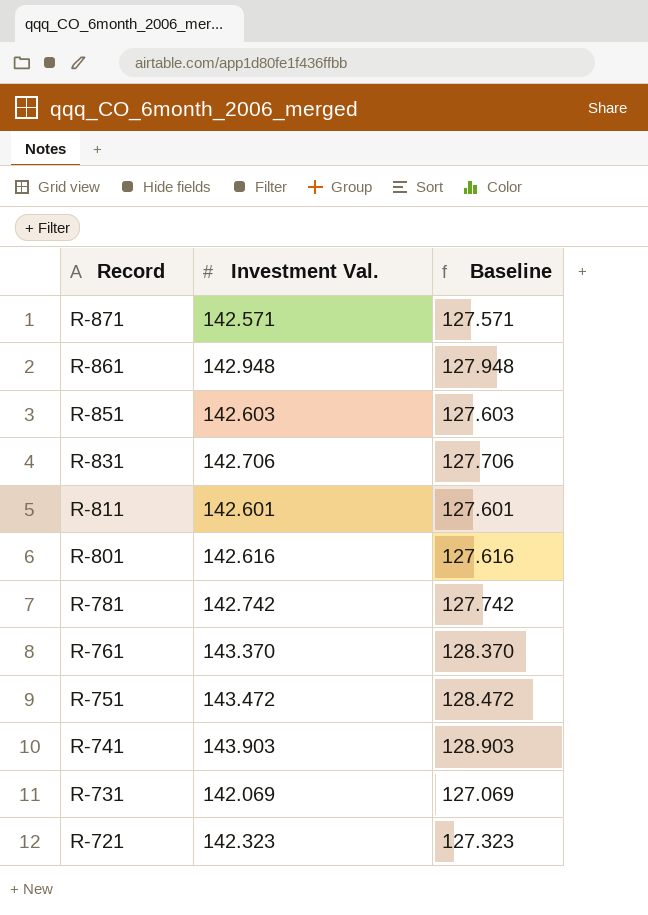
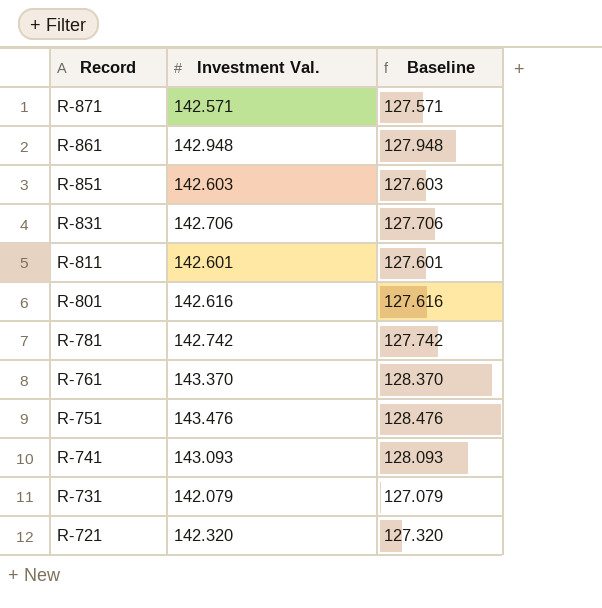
R-751 | Investment Val.: 143.472 -> 143.476
R-751 | Baseline: 128.472 -> 128.476
R-741 | Investment Val.: 143.903 -> 143.093
R-741 | Baseline: 128.903 -> 128.093
R-731 | Investment Val.: 142.069 -> 142.079
R-731 | Baseline: 127.069 -> 127.079
R-721 | Investment Val.: 142.323 -> 142.320
R-721 | Baseline: 127.323 -> 127.320

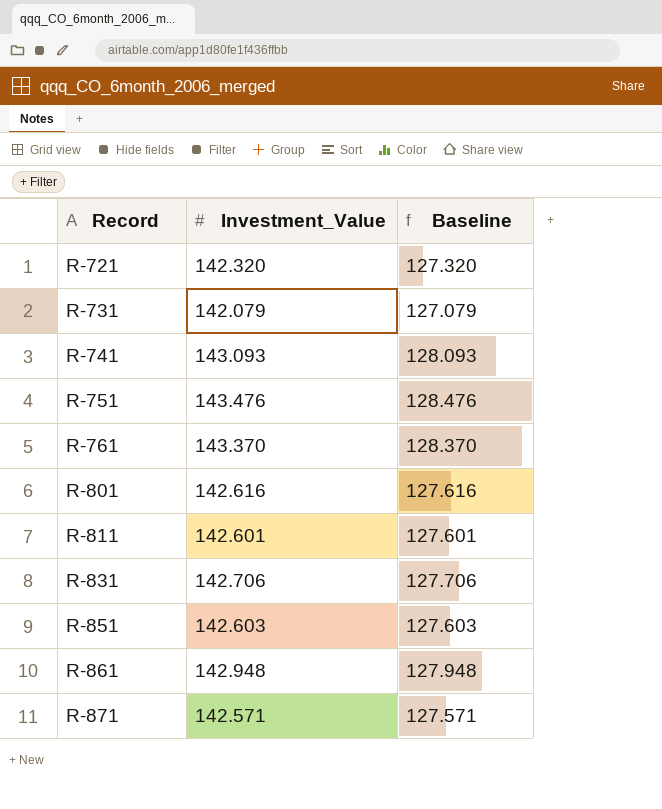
row order: Record descending -> Record ascending
column name: Investment Val. -> Investment_Value
row R-781: 142.742 | 127.742 -> none

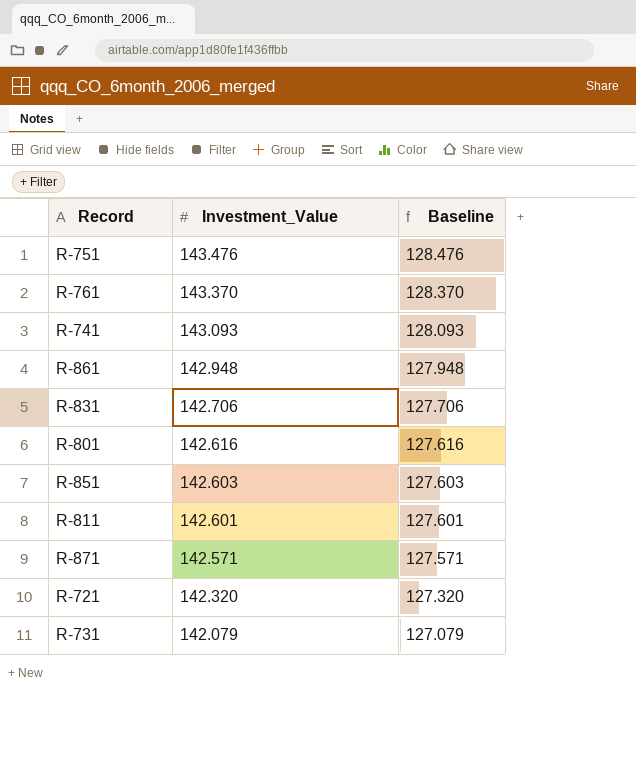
row order: Record ascending -> Investment_Value descending

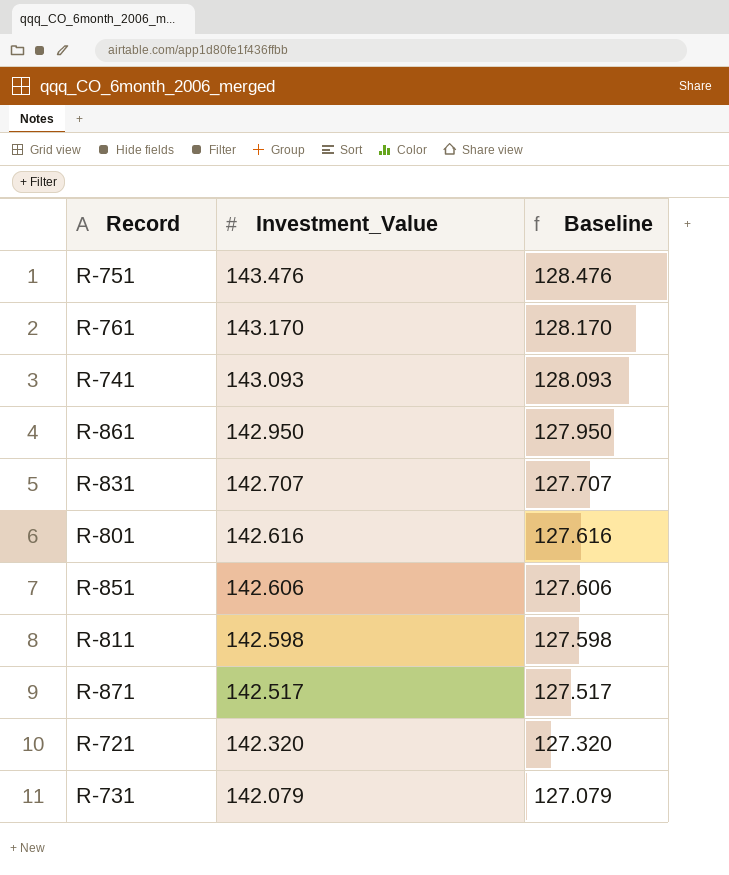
R-761 | Investment_Value: 143.370 -> 143.170
R-761 | Baseline: 128.370 -> 128.170
R-861 | Investment_Value: 142.948 -> 142.950
R-861 | Baseline: 127.948 -> 127.950
R-831 | Investment_Value: 142.706 -> 142.707
R-831 | Baseline: 127.706 -> 127.707
R-851 | Investment_Value: 142.603 -> 142.606
R-851 | Baseline: 127.603 -> 127.606
R-811 | Investment_Value: 142.601 -> 142.598
R-811 | Baseline: 127.601 -> 127.598
R-871 | Investment_Value: 142.571 -> 142.517
R-871 | Baseline: 127.571 -> 127.517

